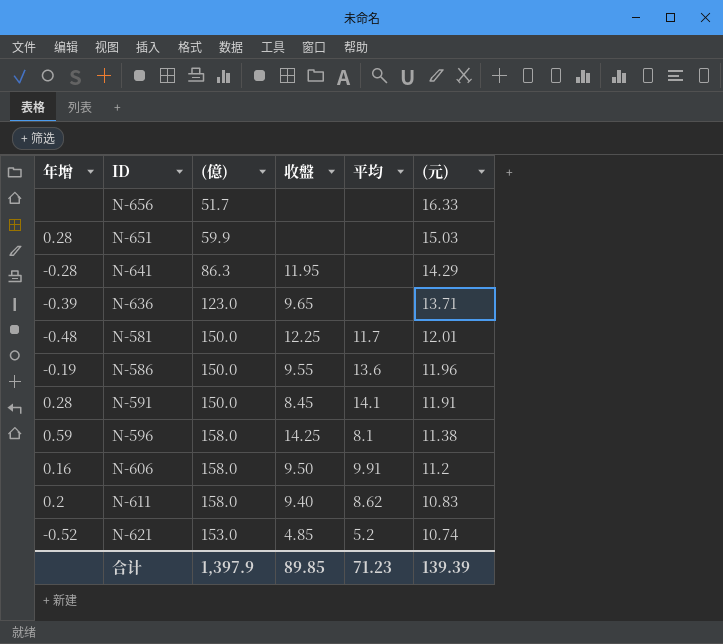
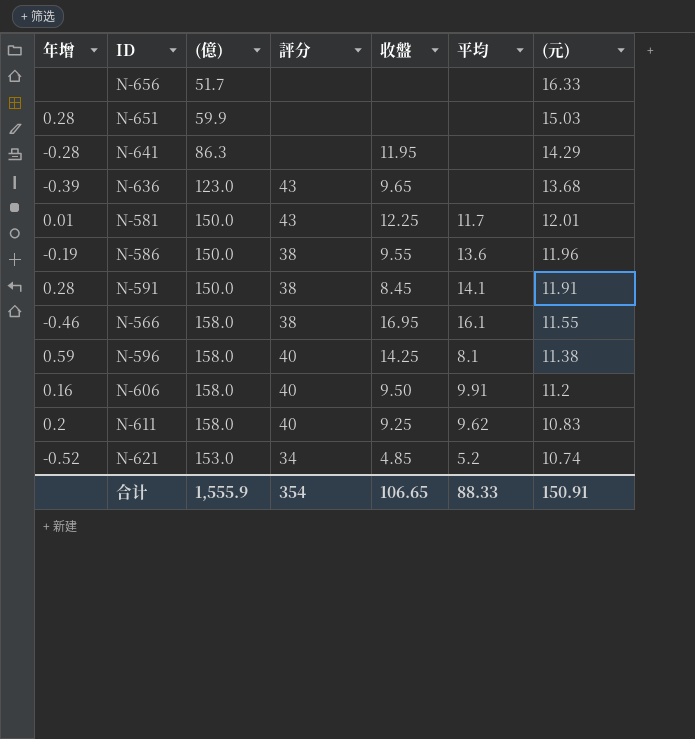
column 評分 | position: none -> 4
N-636 | (元): 13.71 -> 13.68
N-581 | 年增: -0.48 -> 0.01
row N-566: none -> -0.46 | 158.0 | 38 | 16.95 | 16.1 | 11.55
N-611 | 收盤: 9.40 -> 9.25
N-611 | 平均: 8.62 -> 9.62
合计 | (億): 1,397.9 -> 1,555.9
合计 | 收盤: 89.85 -> 106.65
合计 | 平均: 71.23 -> 88.33
合计 | (元): 139.39 -> 150.91

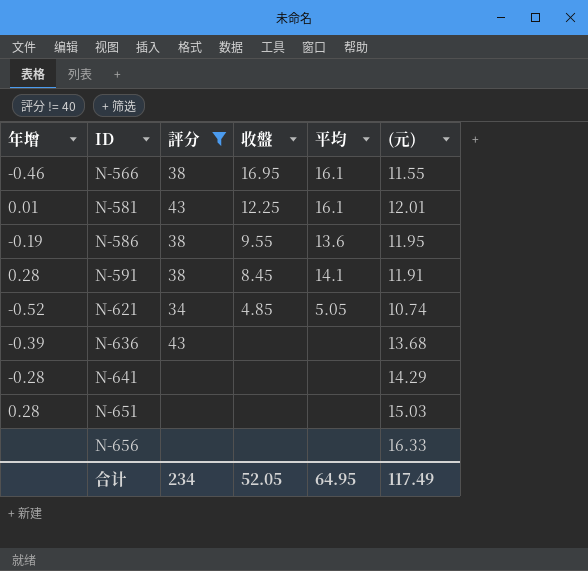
filter: none -> 評分 != 40
row order: (元) descending -> ID ascending
column (億) | position: 3 -> none
N-581 | 平均: 11.7 -> 16.1
N-586 | (元): 11.96 -> 11.95
N-621 | 平均: 5.2 -> 5.05
N-636 | 收盤: 9.65 -> none
N-641 | 收盤: 11.95 -> none
合计 | 評分: 354 -> 234
合计 | 收盤: 106.65 -> 52.05
合计 | 平均: 88.33 -> 64.95
合计 | (元): 150.91 -> 117.49

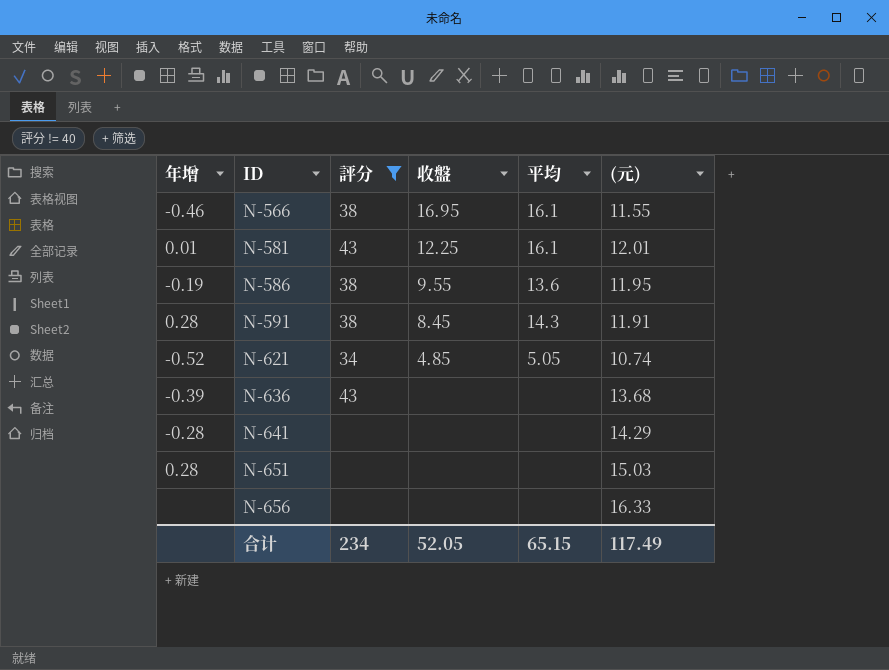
N-591 | 平均: 14.1 -> 14.3
合计 | 平均: 64.95 -> 65.15

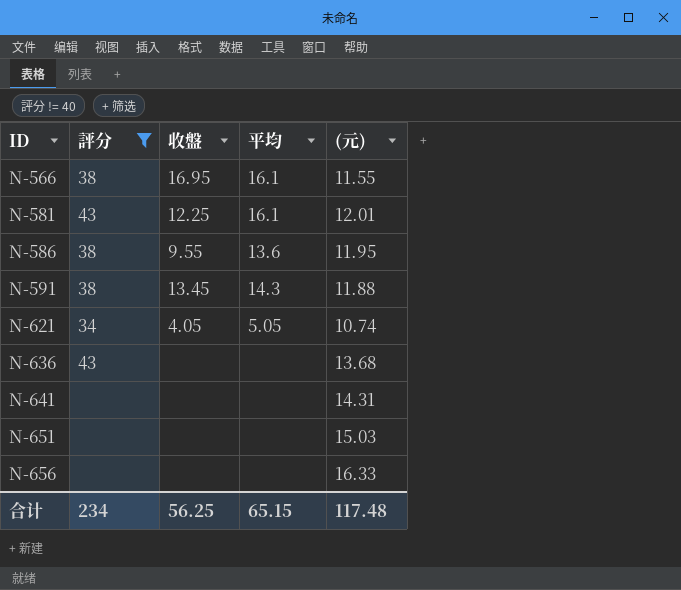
column 年增 | position: 1 -> none
N-591 | 收盤: 8.45 -> 13.45
N-591 | (元): 11.91 -> 11.88
N-621 | 收盤: 4.85 -> 4.05
N-641 | (元): 14.29 -> 14.31
合计 | 收盤: 52.05 -> 56.25
合计 | (元): 117.49 -> 117.48

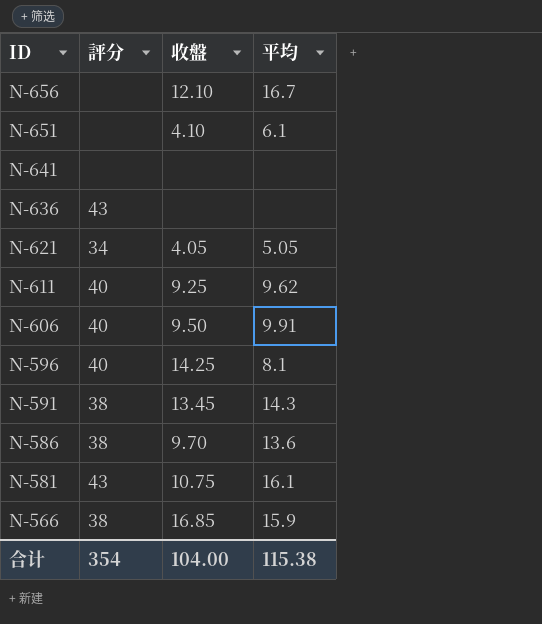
filter: 評分 != 40 -> none
row order: ID ascending -> ID descending
column (元) | position: 5 -> none
N-656 | 收盤: none -> 12.10
N-656 | 平均: none -> 16.7
N-651 | 收盤: none -> 4.10
N-651 | 平均: none -> 6.1
N-586 | 收盤: 9.55 -> 9.70
N-581 | 收盤: 12.25 -> 10.75
N-566 | 收盤: 16.95 -> 16.85
N-566 | 平均: 16.1 -> 15.9
合计 | 評分: 234 -> 354
合计 | 收盤: 56.25 -> 104.00
合计 | 平均: 65.15 -> 115.38

